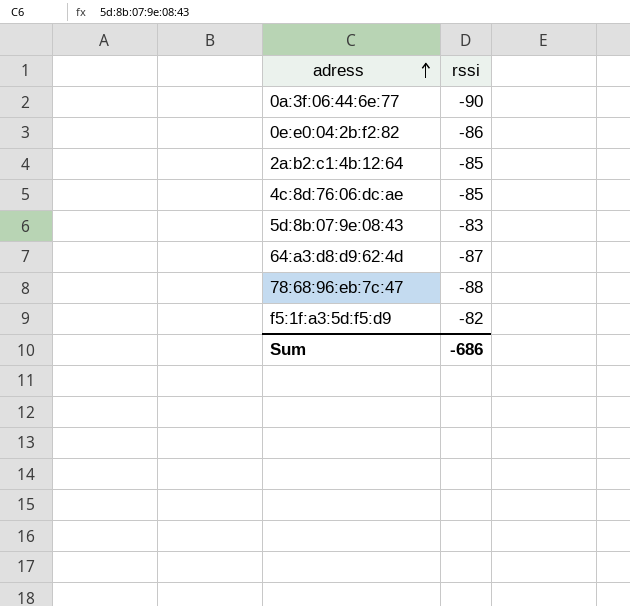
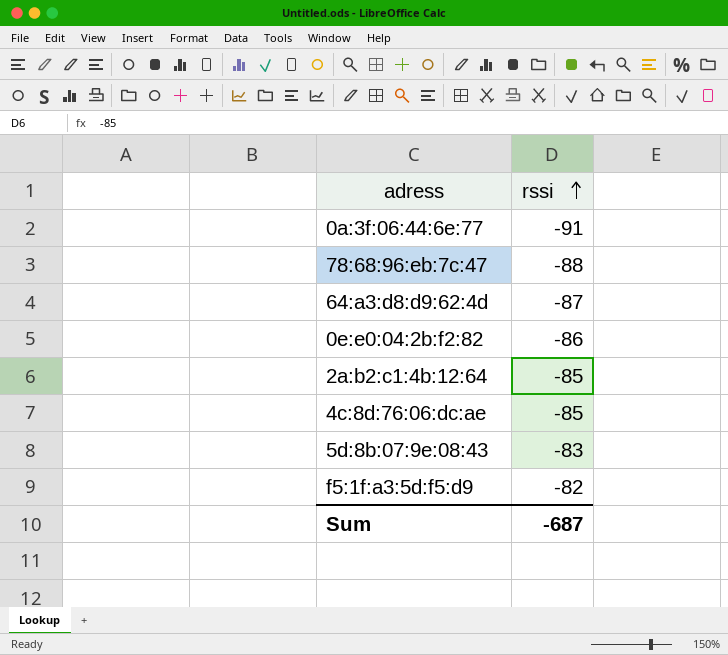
row order: adress ascending -> rssi ascending
0a:3f:06:44:6e:77 | rssi: -90 -> -91
Sum | rssi: -686 -> -687

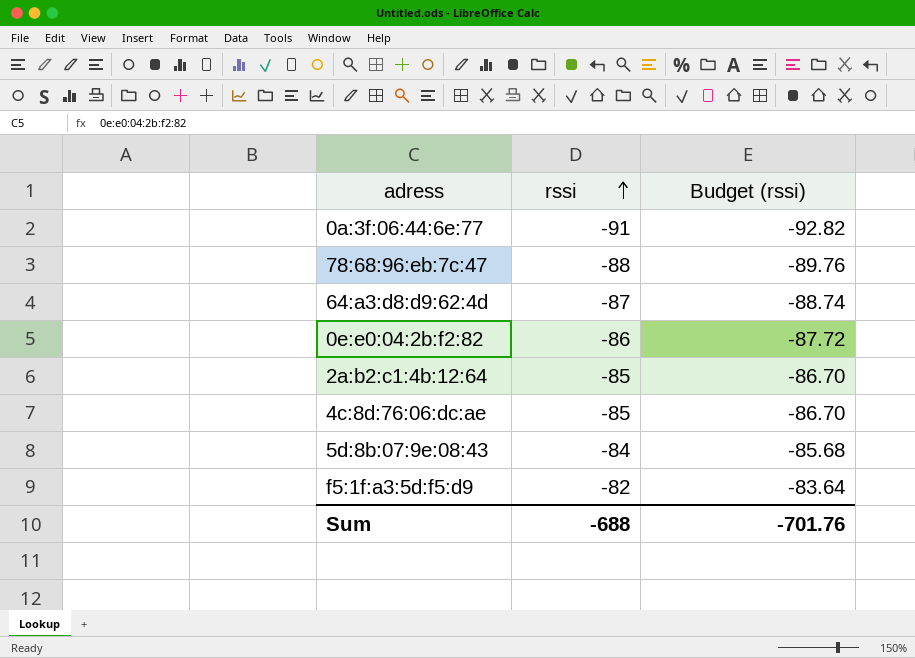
column Budget (rssi) | formula: none -> [rssi] * 1.02
5d:8b:07:9e:08:43 | rssi: -83 -> -84
Sum | rssi: -687 -> -688

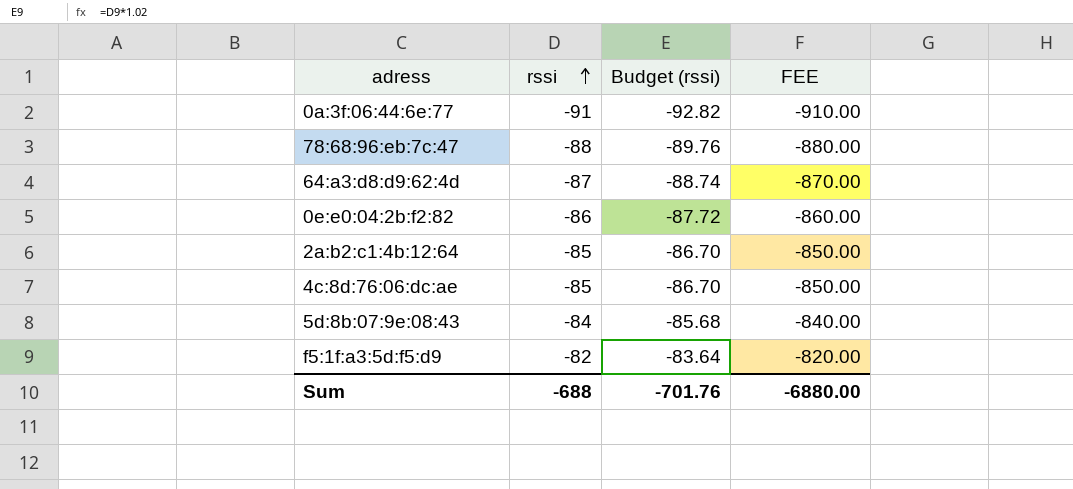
column FEE | formula: none -> [rssi] * 10

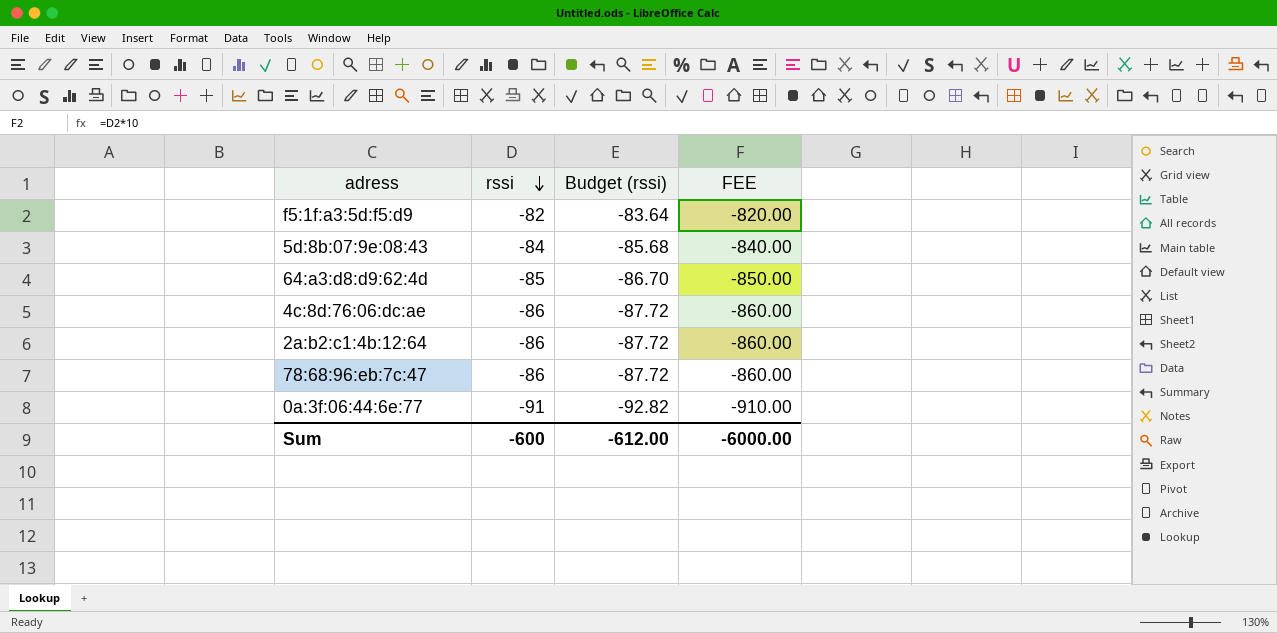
row order: rssi ascending -> rssi descending
row 0e:e0:04:2b:f2:82: -86 | -87.72 | -860.00 -> none
64:a3:d8:d9:62:4d | rssi: -87 -> -85
64:a3:d8:d9:62:4d | Budget (rssi): -88.74 -> -86.70
64:a3:d8:d9:62:4d | FEE: -870.00 -> -850.00
4c:8d:76:06:dc:ae | rssi: -85 -> -86
4c:8d:76:06:dc:ae | Budget (rssi): -86.70 -> -87.72
4c:8d:76:06:dc:ae | FEE: -850.00 -> -860.00
2a:b2:c1:4b:12:64 | rssi: -85 -> -86
2a:b2:c1:4b:12:64 | Budget (rssi): -86.70 -> -87.72
2a:b2:c1:4b:12:64 | FEE: -850.00 -> -860.00
78:68:96:eb:7c:47 | rssi: -88 -> -86
78:68:96:eb:7c:47 | Budget (rssi): -89.76 -> -87.72
78:68:96:eb:7c:47 | FEE: -880.00 -> -860.00
Sum | rssi: -688 -> -600
Sum | Budget (rssi): -701.76 -> -612.00
Sum | FEE: -6880.00 -> -6000.00

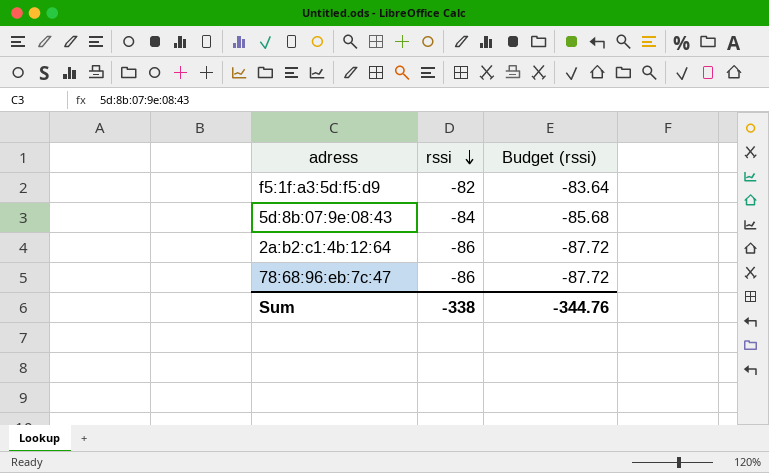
column FEE | formula: [rssi] * 10 -> none
row 64:a3:d8:d9:62:4d: -85 | -86.70 | -850.00 -> none
row 4c:8d:76:06:dc:ae: -86 | -87.72 | -860.00 -> none
row 0a:3f:06:44:6e:77: -91 | -92.82 | -910.00 -> none
Sum | rssi: -600 -> -338
Sum | Budget (rssi): -612.00 -> -344.76

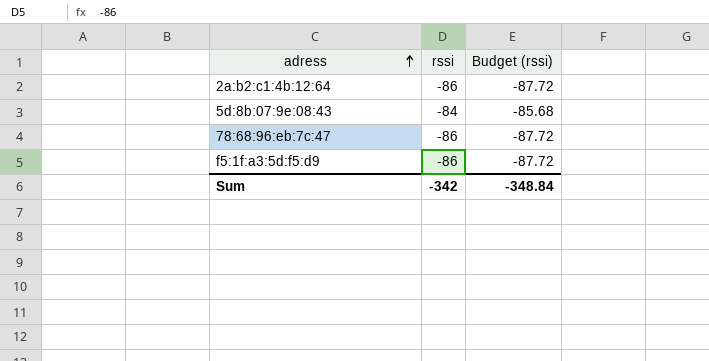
row order: rssi descending -> adress ascending
f5:1f:a3:5d:f5:d9 | rssi: -82 -> -86
f5:1f:a3:5d:f5:d9 | Budget (rssi): -83.64 -> -87.72
Sum | rssi: -338 -> -342
Sum | Budget (rssi): -344.76 -> -348.84

